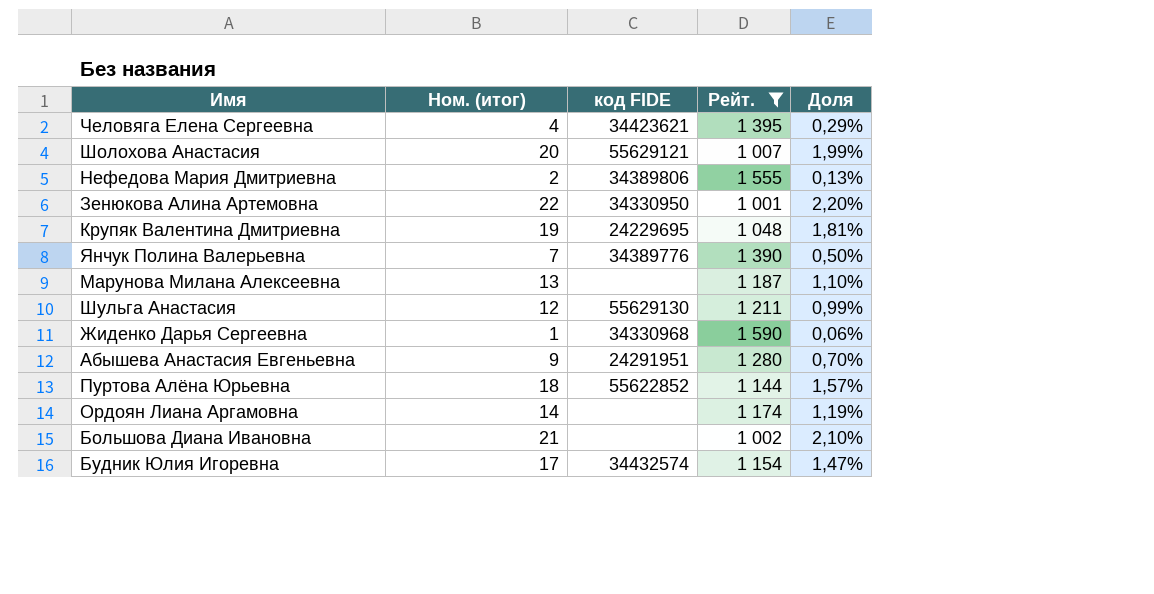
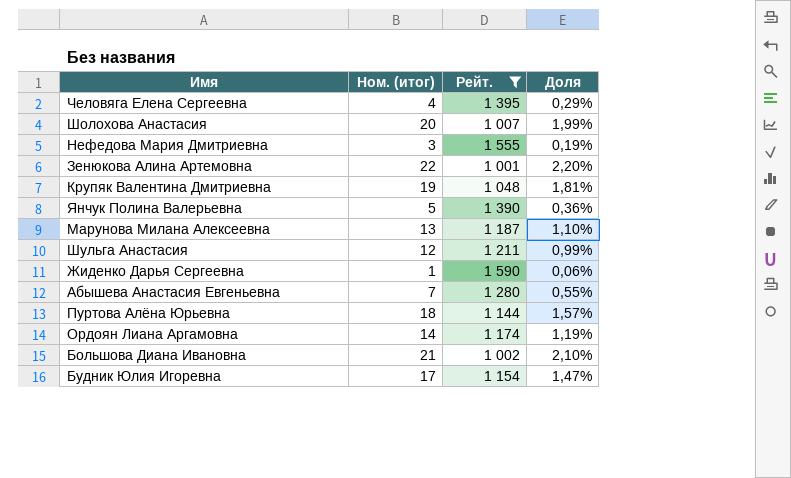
column код FIDE | position: 3 -> none
Нефедова Мария Дмитриевна | Ном. (итог): 2 -> 3
Нефедова Мария Дмитриевна | Доля: 0,13% -> 0,19%
Янчук Полина Валерьевна | Ном. (итог): 7 -> 5
Янчук Полина Валерьевна | Доля: 0,50% -> 0,36%
Абышева Анастасия Евгеньевна | Ном. (итог): 9 -> 7
Абышева Анастасия Евгеньевна | Доля: 0,70% -> 0,55%

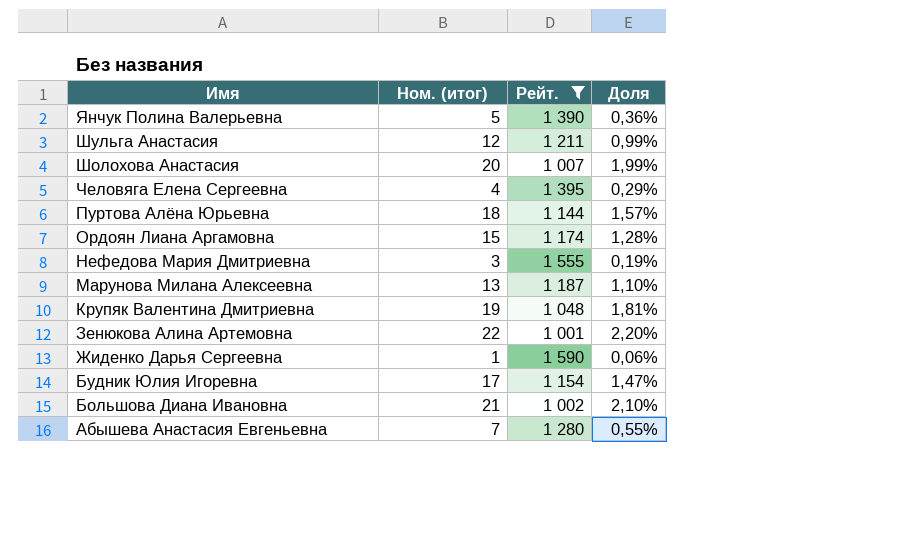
row order: none -> Имя descending
Ордоян Лиана Аргамовна | Ном. (итог): 14 -> 15
Ордоян Лиана Аргамовна | Доля: 1,19% -> 1,28%

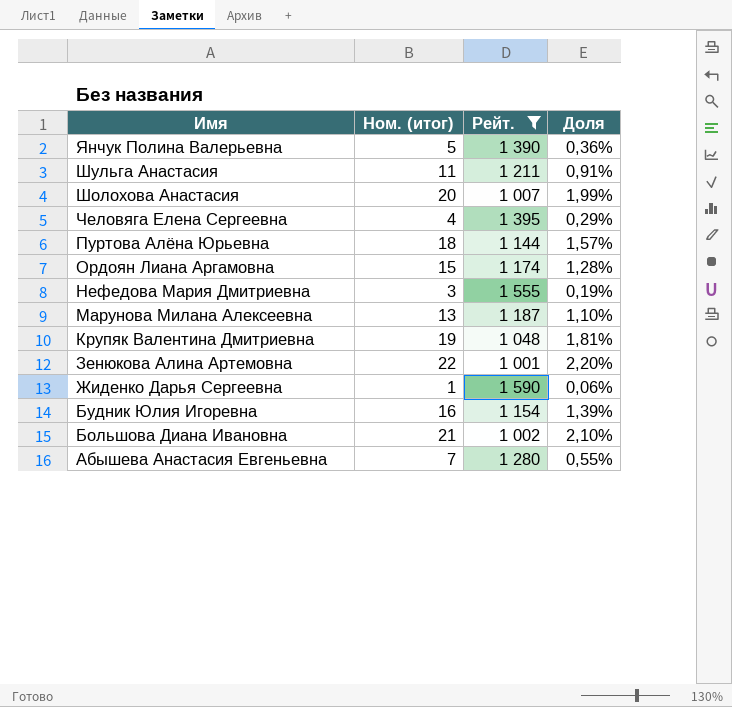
Шульга Анастасия | Ном. (итог): 12 -> 11
Шульга Анастасия | Доля: 0,99% -> 0,91%
Будник Юлия Игоревна | Ном. (итог): 17 -> 16
Будник Юлия Игоревна | Доля: 1,47% -> 1,39%

